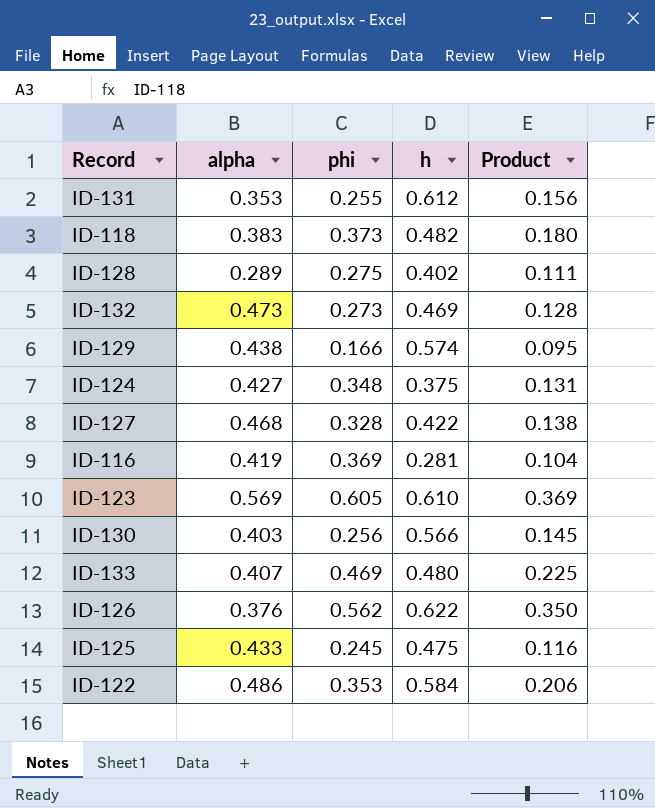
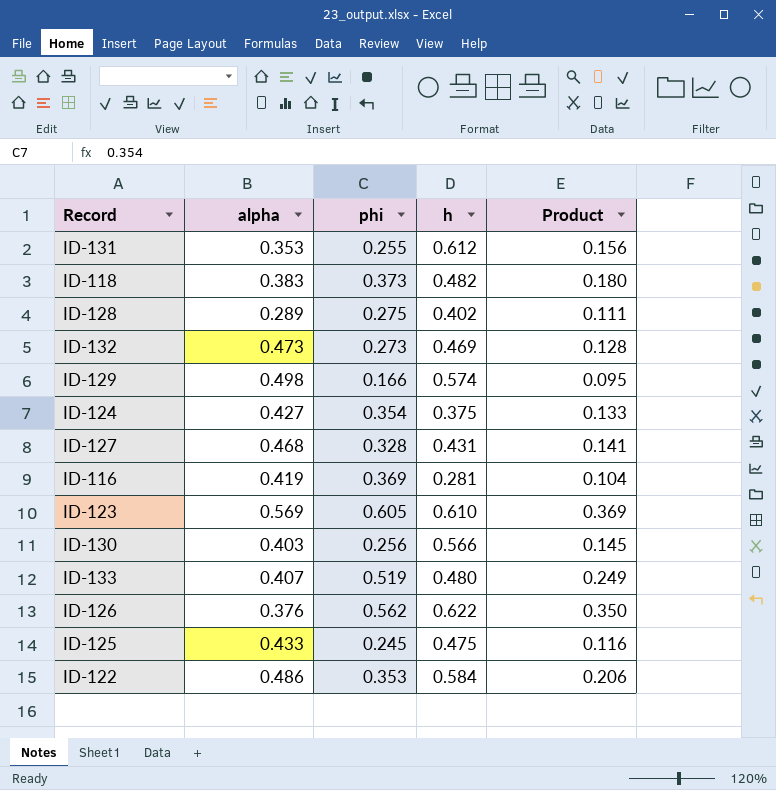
ID-129 | alpha: 0.438 -> 0.498
ID-124 | phi: 0.348 -> 0.354
ID-124 | Product: 0.131 -> 0.133
ID-127 | h: 0.422 -> 0.431
ID-127 | Product: 0.138 -> 0.141
ID-133 | phi: 0.469 -> 0.519
ID-133 | Product: 0.225 -> 0.249

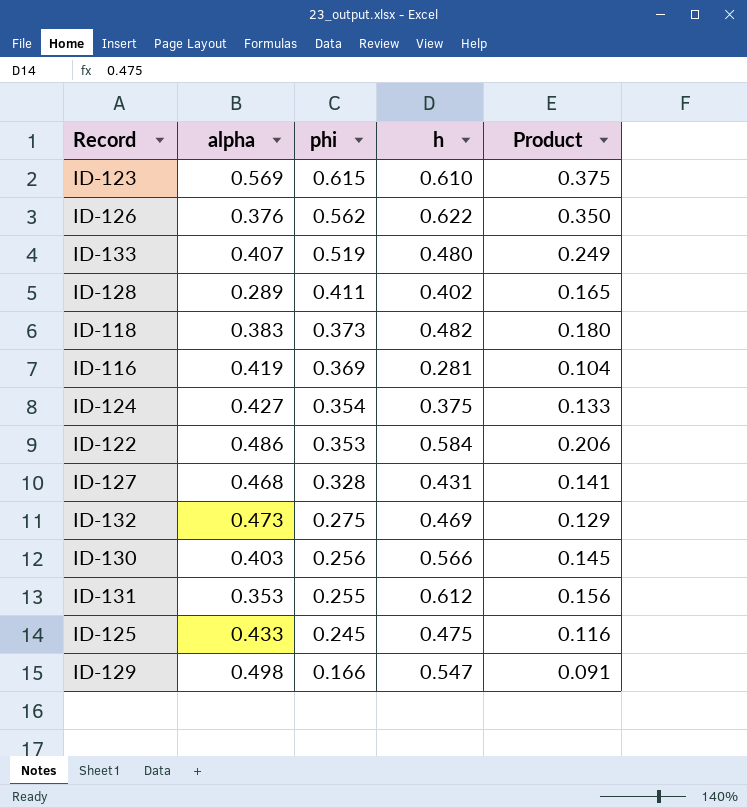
row order: none -> phi descending
ID-123 | phi: 0.605 -> 0.615
ID-123 | Product: 0.369 -> 0.375
ID-128 | phi: 0.275 -> 0.411
ID-128 | Product: 0.111 -> 0.165
ID-132 | phi: 0.273 -> 0.275
ID-132 | Product: 0.128 -> 0.129
ID-129 | h: 0.574 -> 0.547
ID-129 | Product: 0.095 -> 0.091

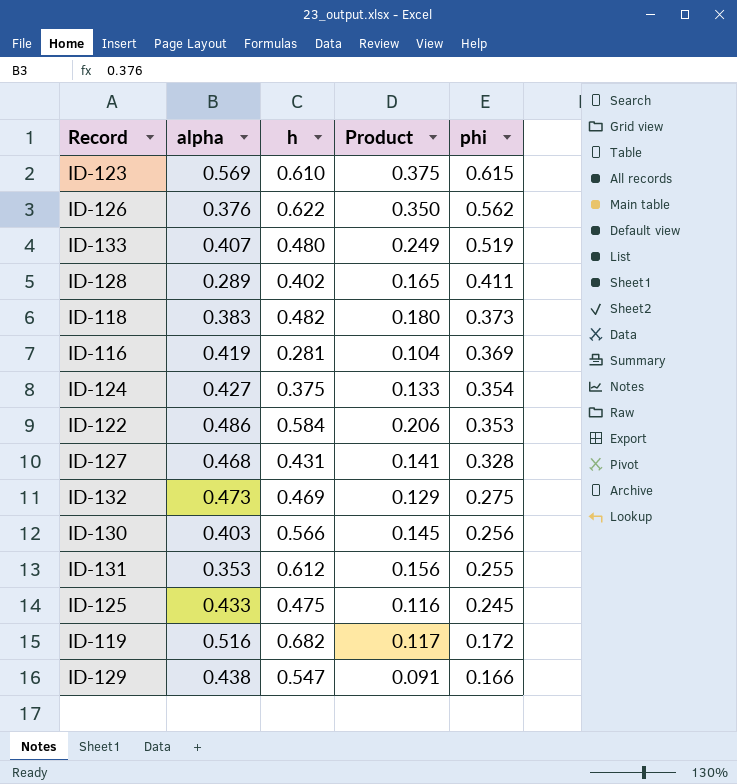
column phi | position: 3 -> 5
row ID-119: none -> 0.516 | 0.682 | 0.117 | 0.172
ID-129 | alpha: 0.498 -> 0.438

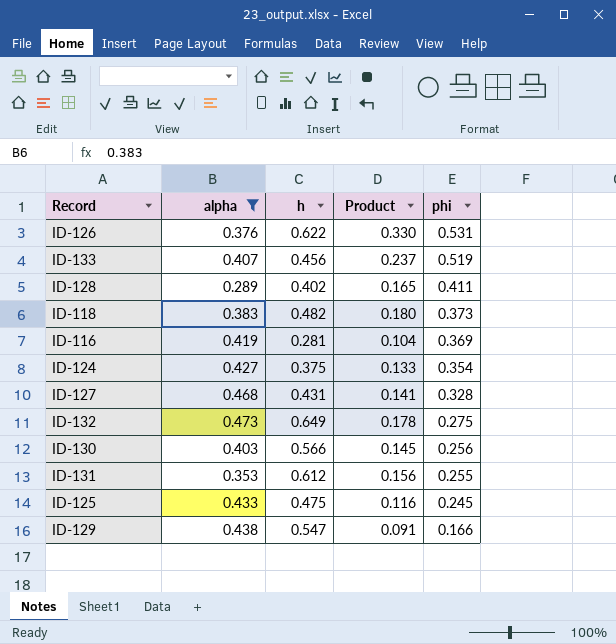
filter: none -> alpha <= 0.473
ID-126 | Product: 0.350 -> 0.330
ID-126 | phi: 0.562 -> 0.531
ID-133 | h: 0.480 -> 0.456
ID-133 | Product: 0.249 -> 0.237
ID-132 | h: 0.469 -> 0.649
ID-132 | Product: 0.129 -> 0.178

